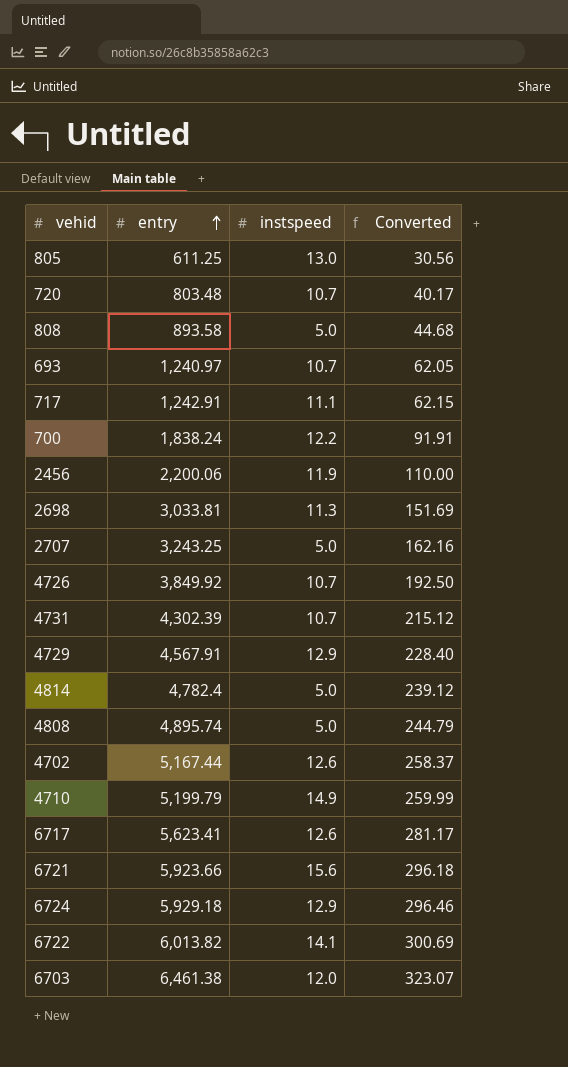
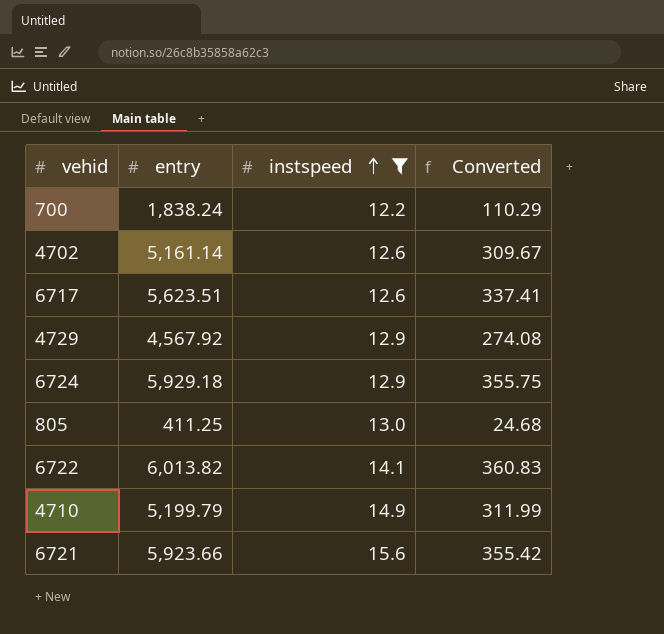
filter: none -> instspeed >= 12.2
row order: entry ascending -> instspeed ascending
column Converted | formula: [entry] * 0.05 -> [entry] * 0.06
4702 | entry: 5,167.44 -> 5,161.14
6717 | entry: 5,623.41 -> 5,623.51
4729 | entry: 4,567.91 -> 4,567.92
805 | entry: 611.25 -> 411.25

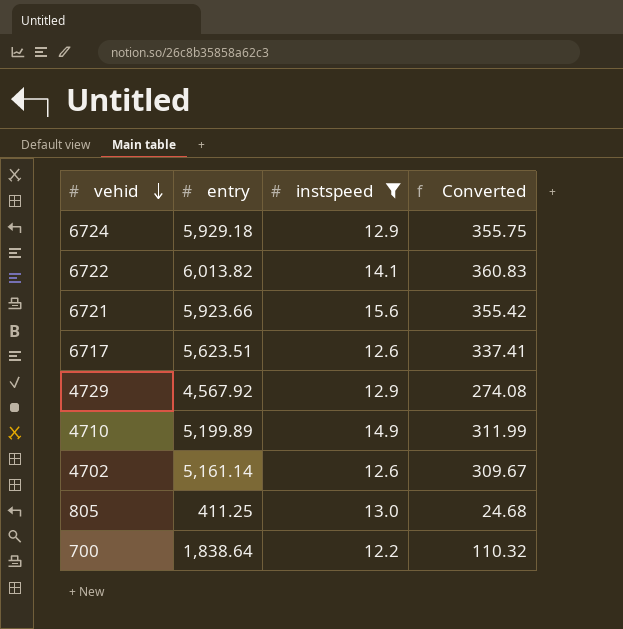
row order: instspeed ascending -> vehid descending
4710 | entry: 5,199.79 -> 5,199.89
700 | entry: 1,838.24 -> 1,838.64
700 | Converted: 110.29 -> 110.32

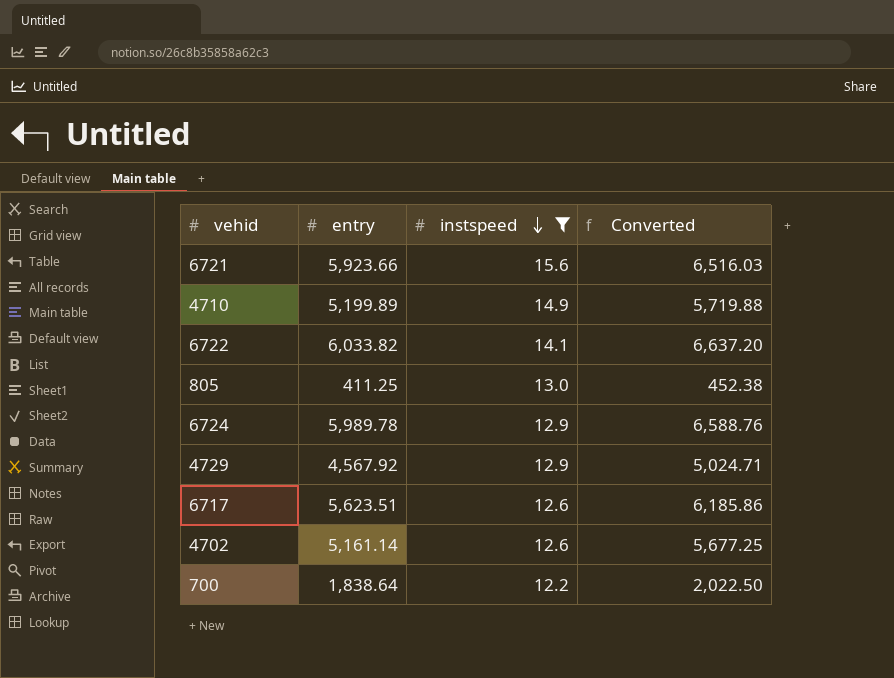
row order: vehid descending -> instspeed descending
column Converted | formula: [entry] * 0.06 -> [entry] * 1.1
6722 | entry: 6,013.82 -> 6,033.82
6724 | entry: 5,929.18 -> 5,989.78

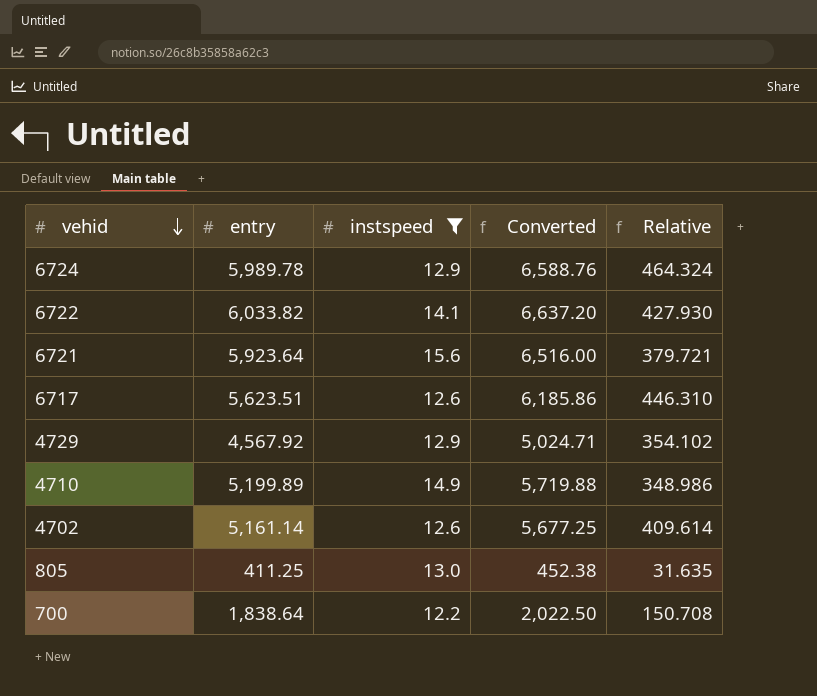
row order: instspeed descending -> vehid descending
column Relative | formula: none -> [entry] / [instspeed]
6721 | entry: 5,923.66 -> 5,923.64
6721 | Converted: 6,516.03 -> 6,516.00

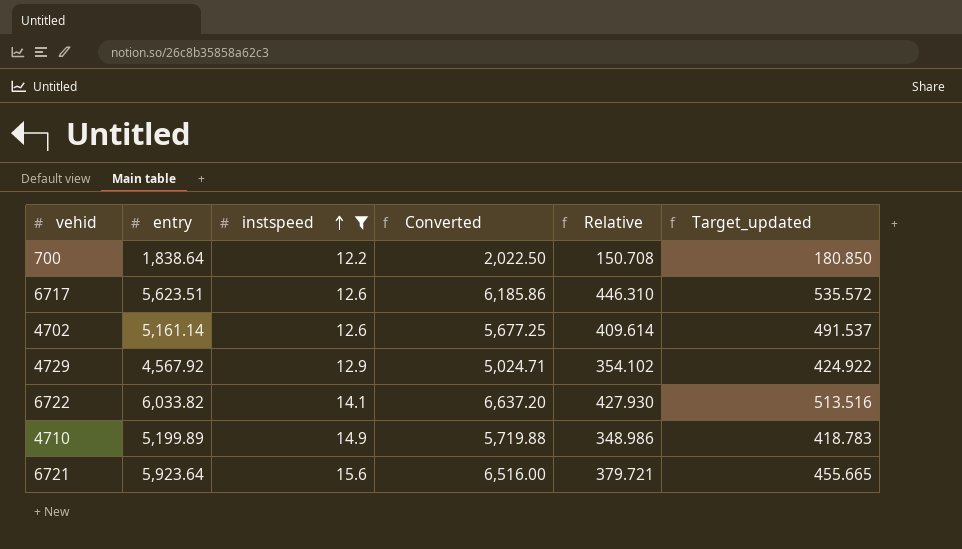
row order: vehid descending -> instspeed ascending
column Target_updated | formula: none -> [Relative] * 1.2
row 6724: 5,989.78 | 12.9 | 6,588.76 | 464.324 -> none
row 805: 411.25 | 13.0 | 452.38 | 31.635 -> none

